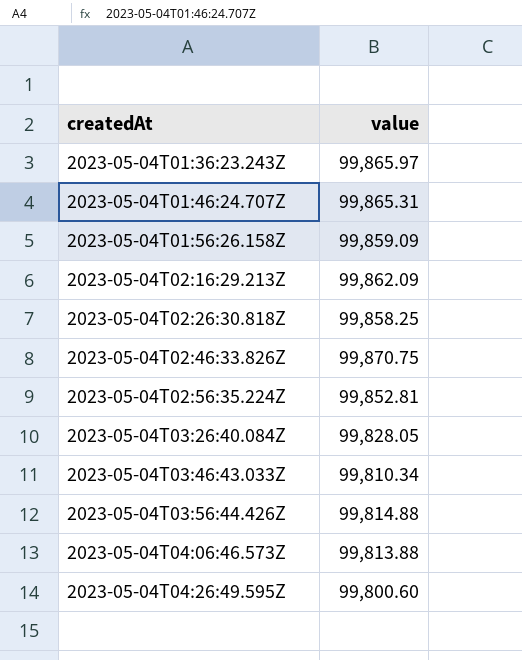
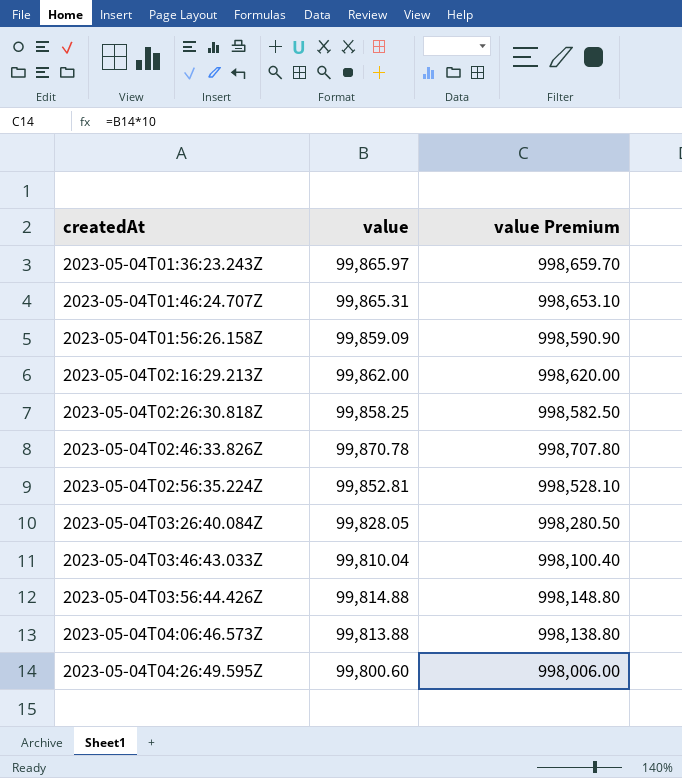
column value Premium | formula: none -> [value] * 10
2023-05-04T02:16:29.213Z | value: 99,862.09 -> 99,862.00
2023-05-04T02:46:33.826Z | value: 99,870.75 -> 99,870.78
2023-05-04T03:46:43.033Z | value: 99,810.34 -> 99,810.04

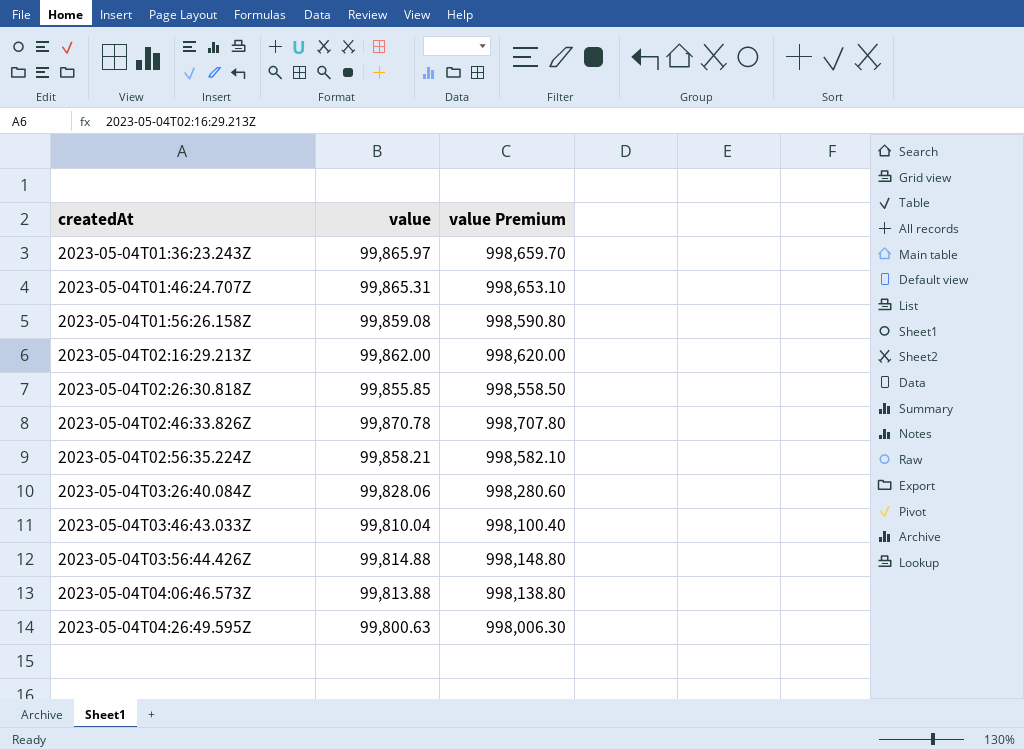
2023-05-04T01:56:26.158Z | value: 99,859.09 -> 99,859.08
2023-05-04T01:56:26.158Z | value Premium: 998,590.90 -> 998,590.80
2023-05-04T02:26:30.818Z | value: 99,858.25 -> 99,855.85
2023-05-04T02:26:30.818Z | value Premium: 998,582.50 -> 998,558.50
2023-05-04T02:56:35.224Z | value: 99,852.81 -> 99,858.21
2023-05-04T02:56:35.224Z | value Premium: 998,528.10 -> 998,582.10
2023-05-04T03:26:40.084Z | value: 99,828.05 -> 99,828.06
2023-05-04T03:26:40.084Z | value Premium: 998,280.50 -> 998,280.60
2023-05-04T04:26:49.595Z | value: 99,800.60 -> 99,800.63
2023-05-04T04:26:49.595Z | value Premium: 998,006.00 -> 998,006.30

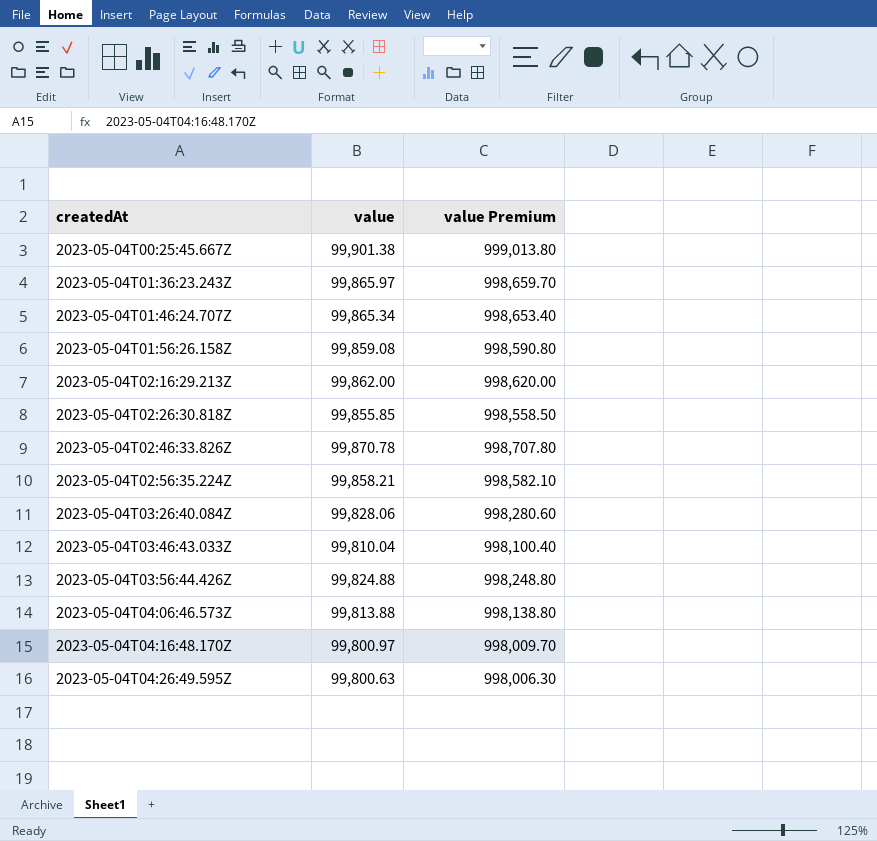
row 2023-05-04T00:25:45.667Z: none -> 99,901.38 | 999,013.80
2023-05-04T01:46:24.707Z | value: 99,865.31 -> 99,865.34
2023-05-04T01:46:24.707Z | value Premium: 998,653.10 -> 998,653.40
2023-05-04T03:56:44.426Z | value: 99,814.88 -> 99,824.88
2023-05-04T03:56:44.426Z | value Premium: 998,148.80 -> 998,248.80
row 2023-05-04T04:16:48.170Z: none -> 99,800.97 | 998,009.70

